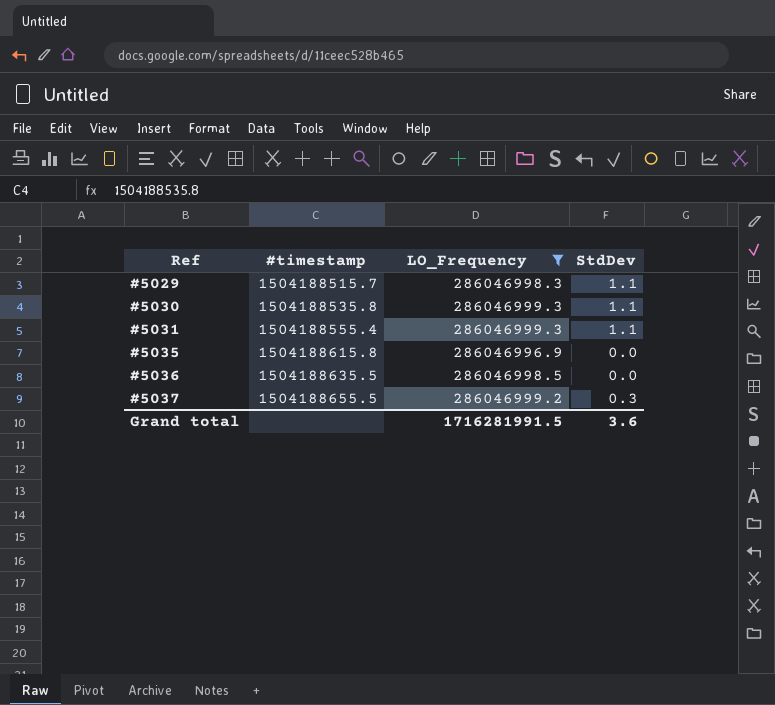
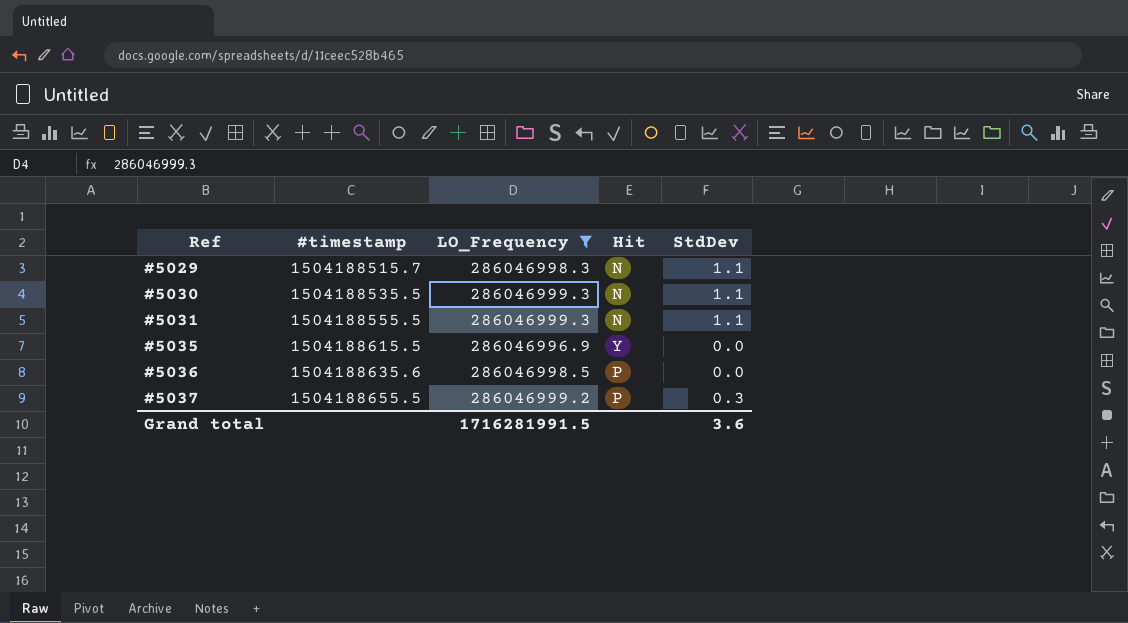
column Hit | position: none -> 4
#5030 | #timestamp: 1504188535.8 -> 1504188535.5
#5031 | #timestamp: 1504188555.4 -> 1504188555.5
#5035 | #timestamp: 1504188615.8 -> 1504188615.5
#5036 | #timestamp: 1504188635.5 -> 1504188635.6

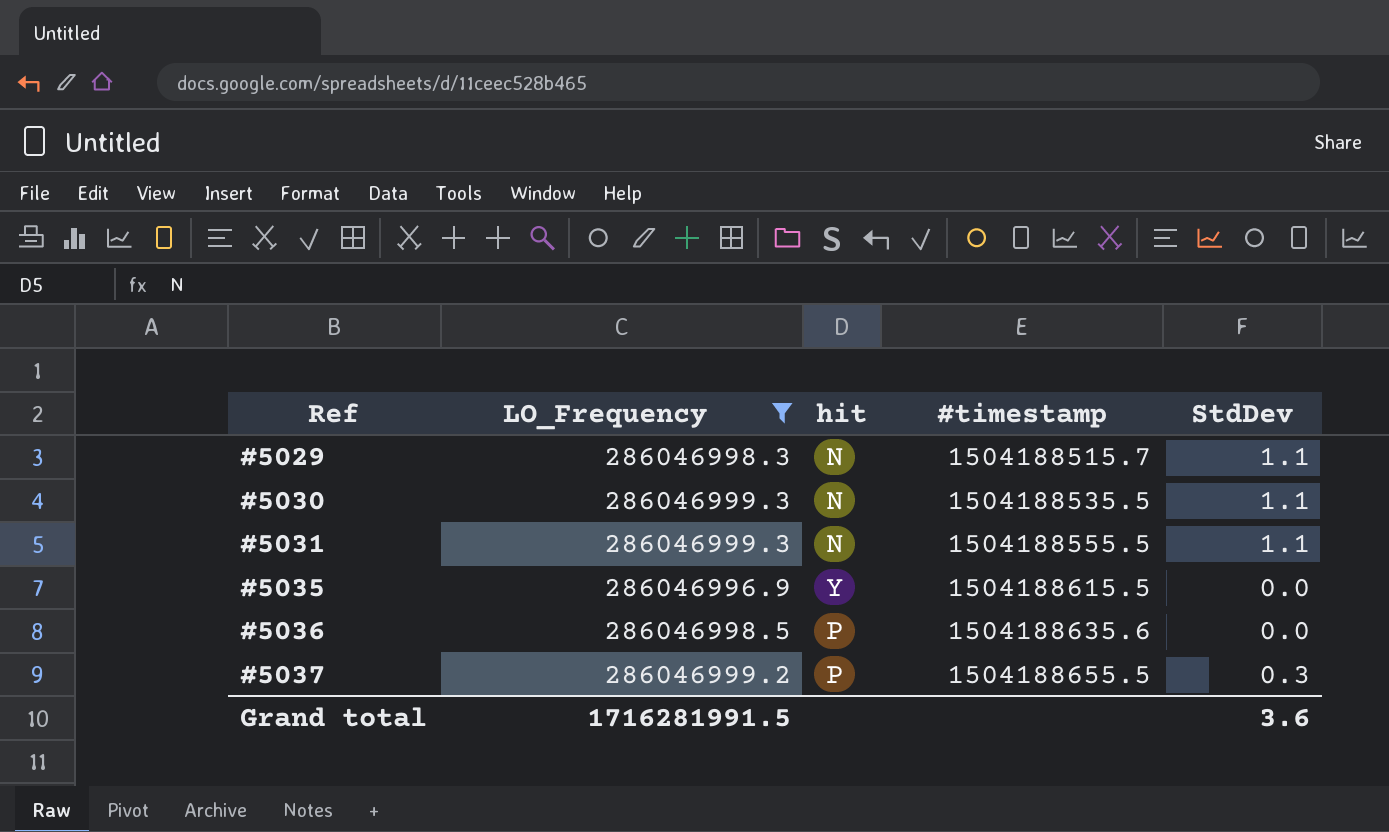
column name: Hit -> hit
column #timestamp | position: 2 -> 4

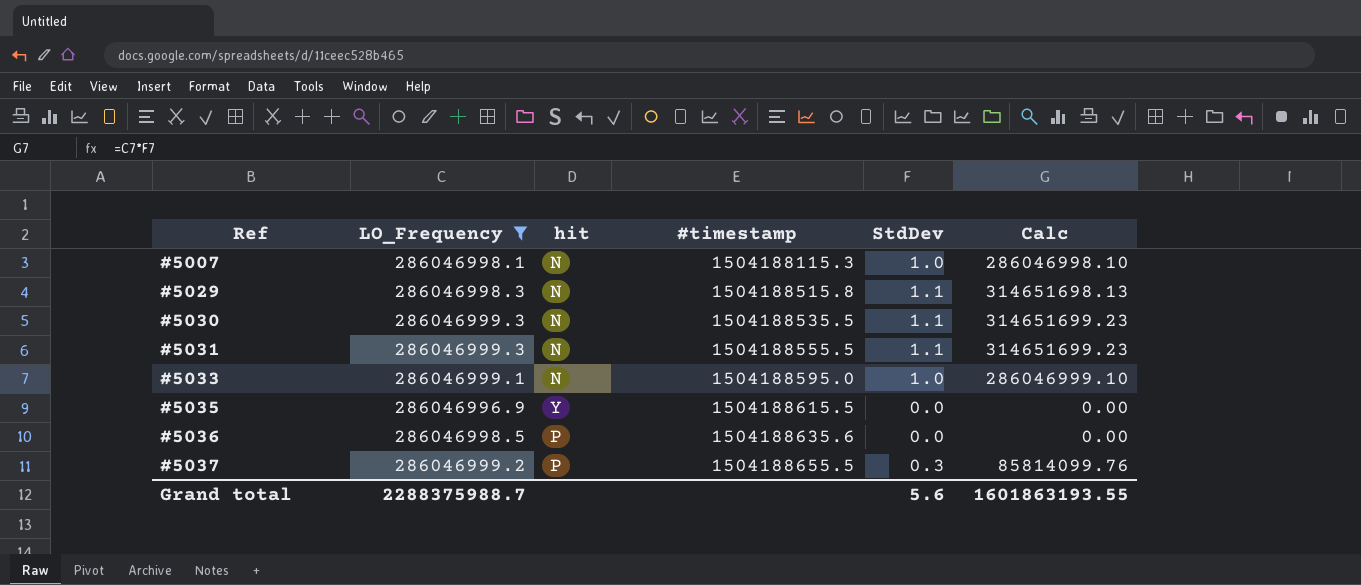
column Calc | formula: none -> [LO_Frequency] * [StdDev]
row #5007: none -> 286046998.1 | N | 1504188115.3 | 1.0 | 286046998.10
#5029 | #timestamp: 1504188515.7 -> 1504188515.8
row #5033: none -> 286046999.1 | N | 1504188595.0 | 1.0 | 286046999.10
Grand total | LO_Frequency: 1716281991.5 -> 2288375988.7
Grand total | StdDev: 3.6 -> 5.6

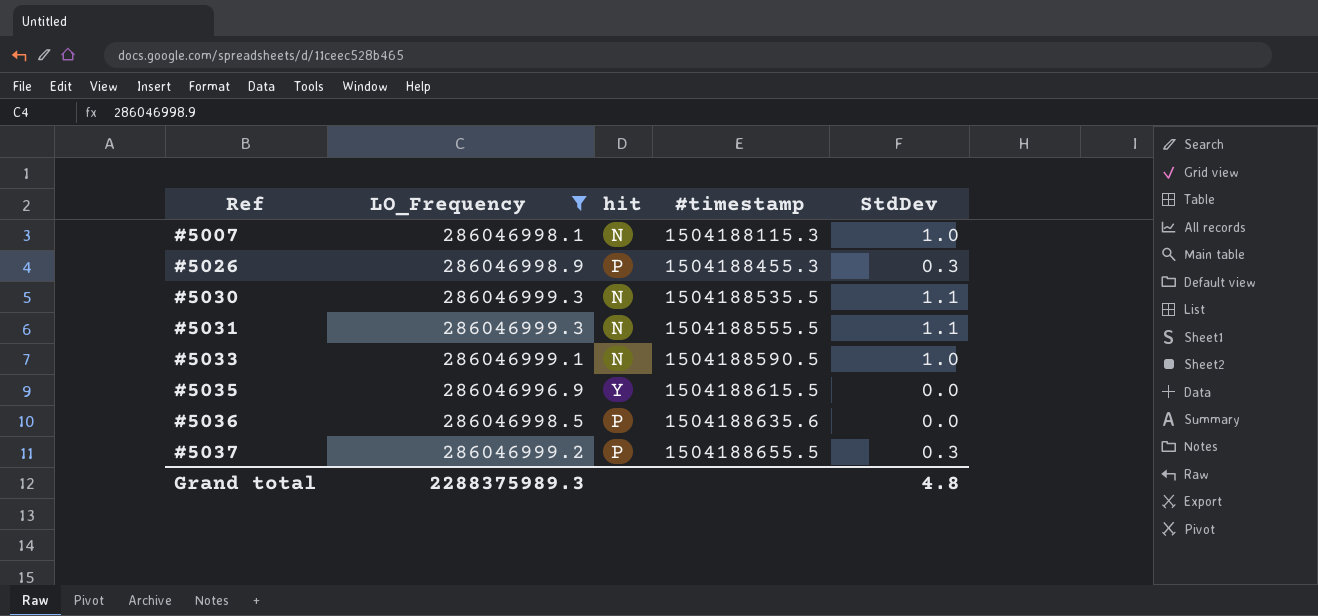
column Calc | formula: [LO_Frequency] * [StdDev] -> none
row #5029: 286046998.3 | N | 1504188515.8 | 1.1 | 314651698.13 -> none
row #5026: none -> 286046998.9 | P | 1504188455.3 | 0.3
#5033 | #timestamp: 1504188595.0 -> 1504188590.5
Grand total | LO_Frequency: 2288375988.7 -> 2288375989.3
Grand total | StdDev: 5.6 -> 4.8

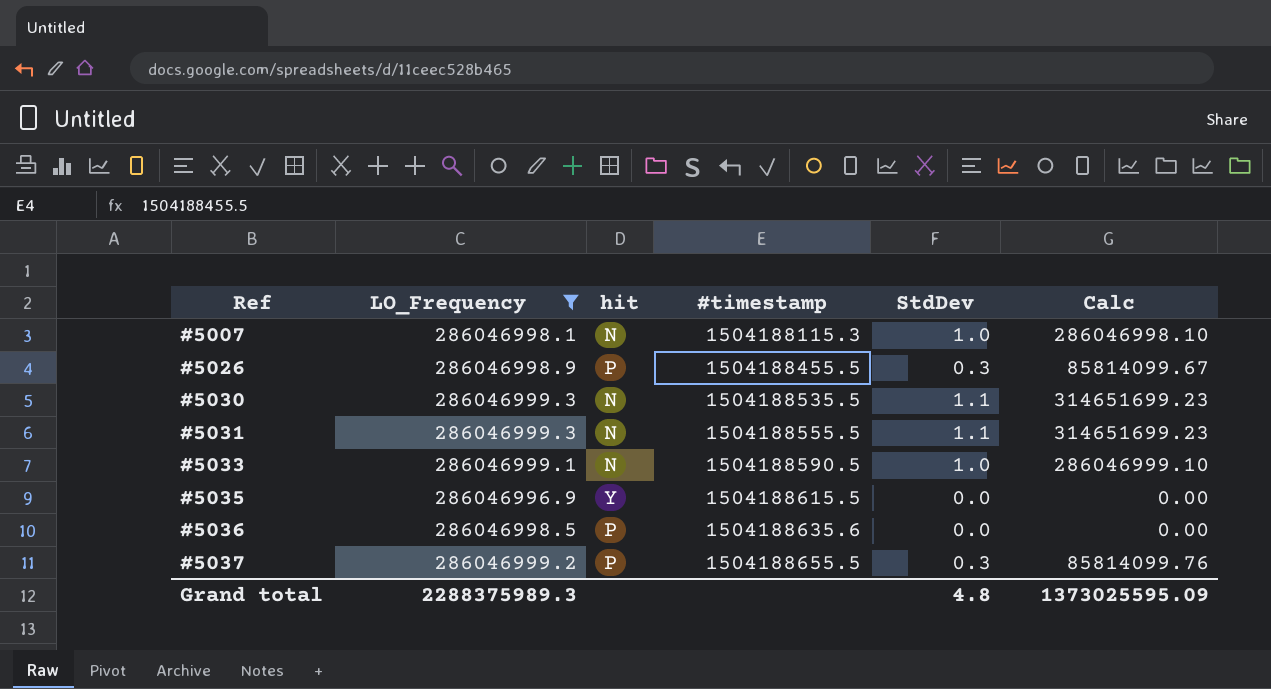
column Calc | formula: none -> [LO_Frequency] * [StdDev]
#5026 | #timestamp: 1504188455.3 -> 1504188455.5

